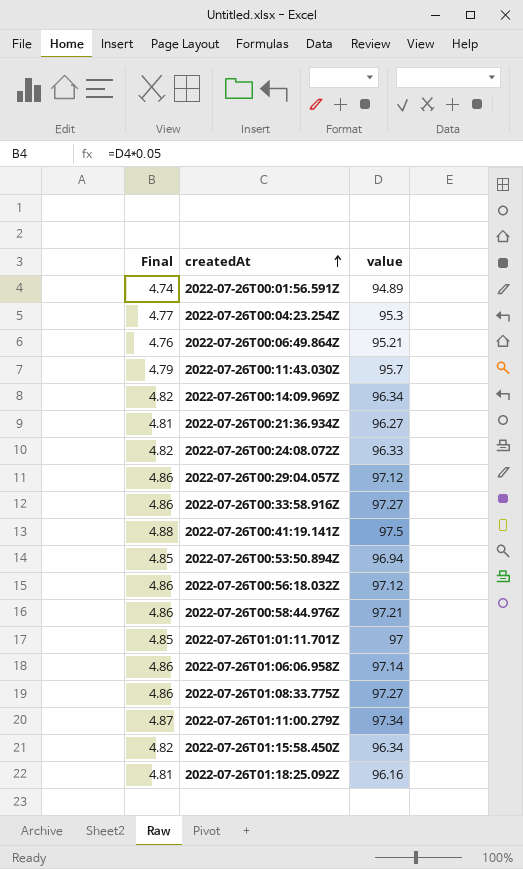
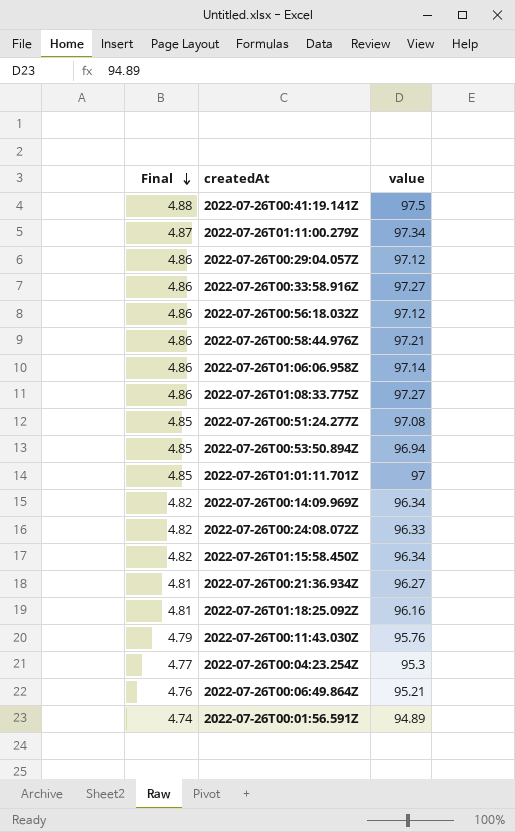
row order: createdAt ascending -> Final descending
row 2022-07-26T00:51:24.277Z: none -> 4.85 | 97.08
2022-07-26T00:11:43.030Z | value: 95.7 -> 95.76

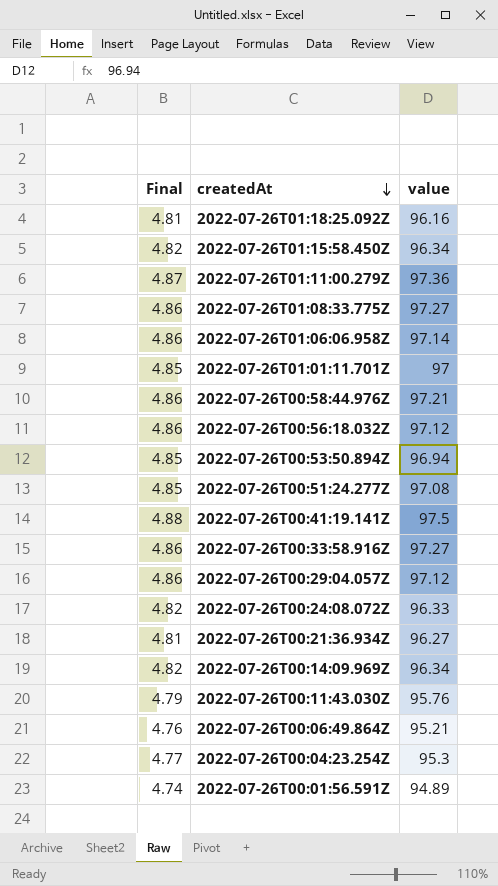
row order: Final descending -> createdAt descending
2022-07-26T01:11:00.279Z | value: 97.34 -> 97.36

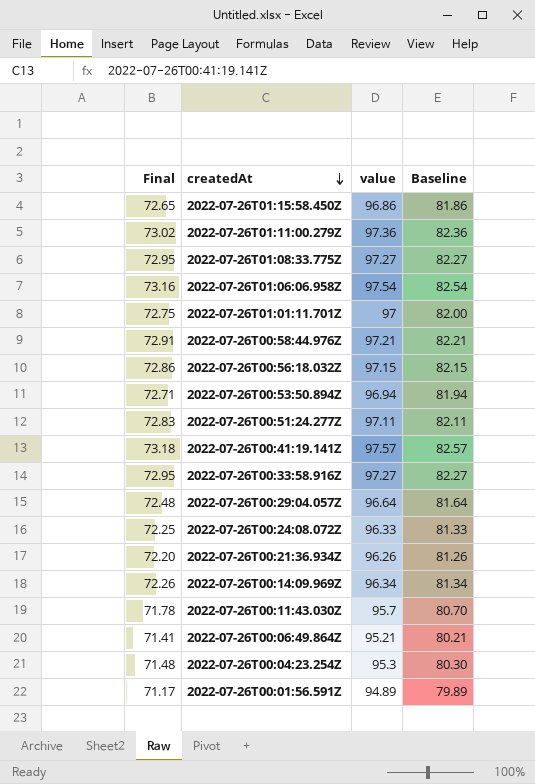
column Final | formula: [value] * 0.05 -> [value] * 0.75
column Baseline | formula: none -> [value] - 15
row 2022-07-26T01:18:25.092Z: 4.81 | 96.16 -> none
2022-07-26T01:15:58.450Z | value: 96.34 -> 96.86
2022-07-26T01:06:06.958Z | value: 97.14 -> 97.54
2022-07-26T00:56:18.032Z | value: 97.12 -> 97.15
2022-07-26T00:51:24.277Z | value: 97.08 -> 97.11
2022-07-26T00:41:19.141Z | value: 97.5 -> 97.57
2022-07-26T00:29:04.057Z | value: 97.12 -> 96.64
2022-07-26T00:21:36.934Z | value: 96.27 -> 96.26
2022-07-26T00:11:43.030Z | value: 95.76 -> 95.7

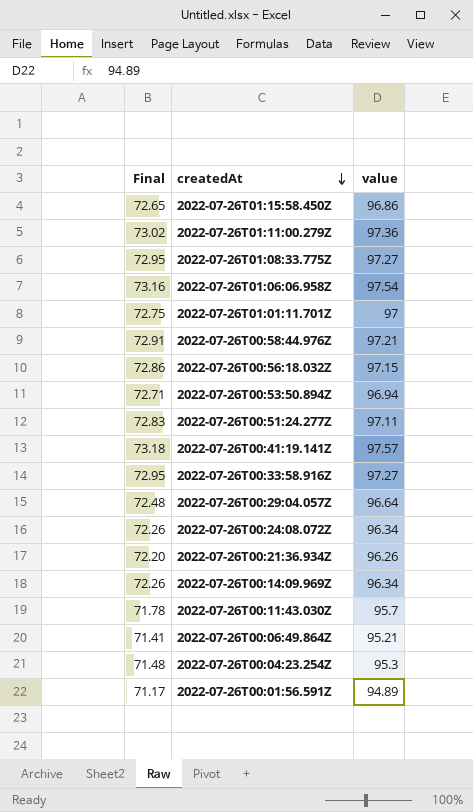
column Baseline | formula: [value] - 15 -> none
2022-07-26T00:24:08.072Z | Final: 72.25 -> 72.26
2022-07-26T00:24:08.072Z | value: 96.33 -> 96.34

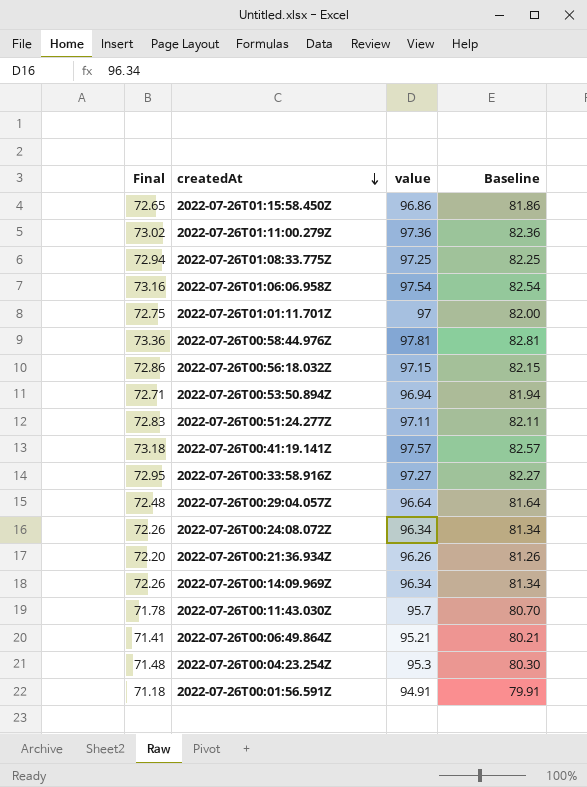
column Baseline | formula: none -> [value] - 15
2022-07-26T01:08:33.775Z | Final: 72.95 -> 72.94
2022-07-26T01:08:33.775Z | value: 97.27 -> 97.25
2022-07-26T00:58:44.976Z | Final: 72.91 -> 73.36
2022-07-26T00:58:44.976Z | value: 97.21 -> 97.81
2022-07-26T00:01:56.591Z | Final: 71.17 -> 71.18
2022-07-26T00:01:56.591Z | value: 94.89 -> 94.91

